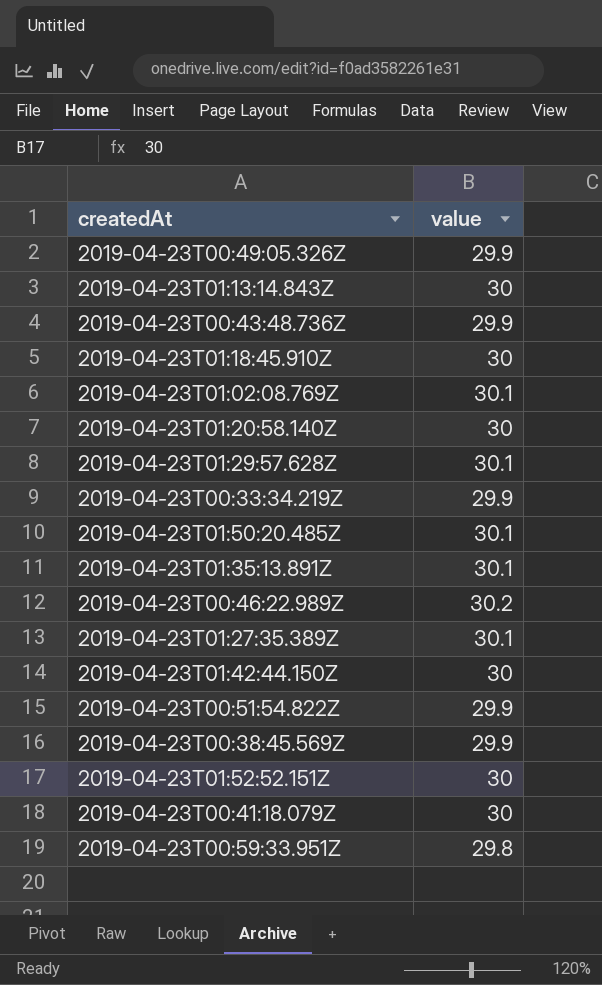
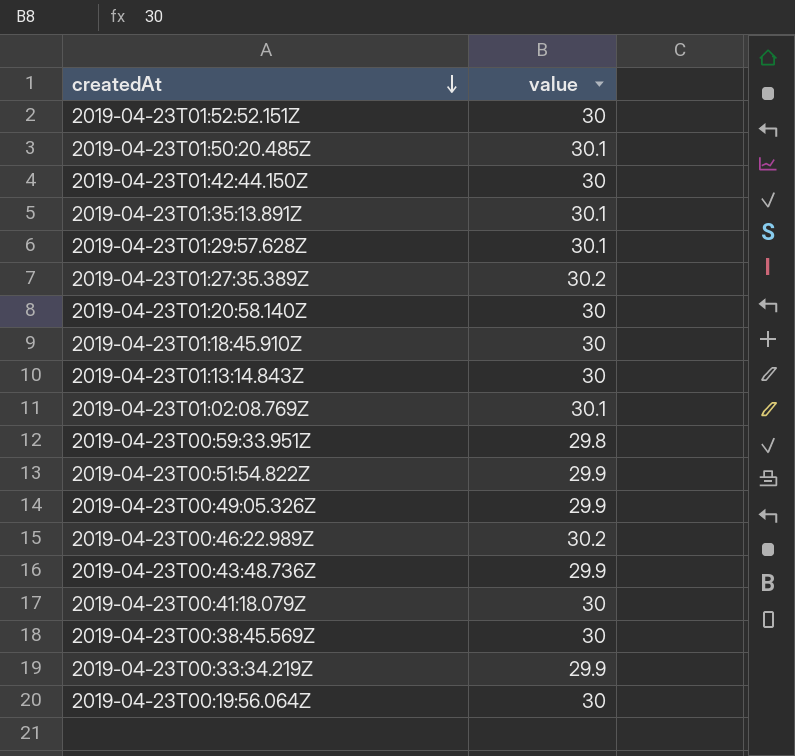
row order: none -> createdAt descending
2019-04-23T01:27:35.389Z | value: 30.1 -> 30.2
2019-04-23T00:38:45.569Z | value: 29.9 -> 30
row 2019-04-23T00:19:56.064Z: none -> 30

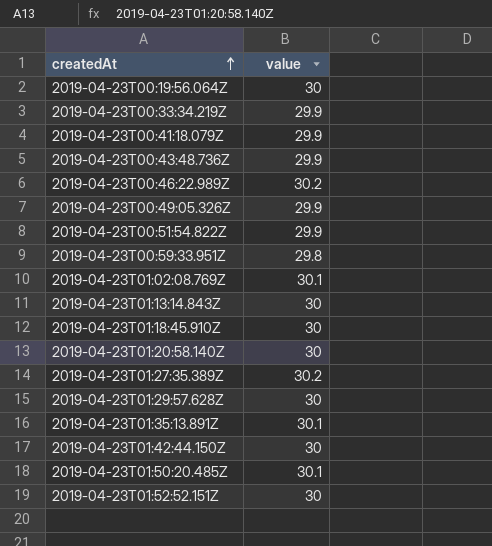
row order: createdAt descending -> createdAt ascending
row 2019-04-23T00:38:45.569Z: 30 -> none
2019-04-23T00:41:18.079Z | value: 30 -> 29.9
2019-04-23T01:29:57.628Z | value: 30.1 -> 30

